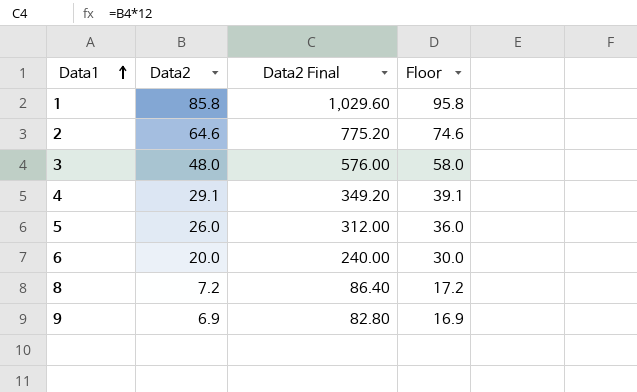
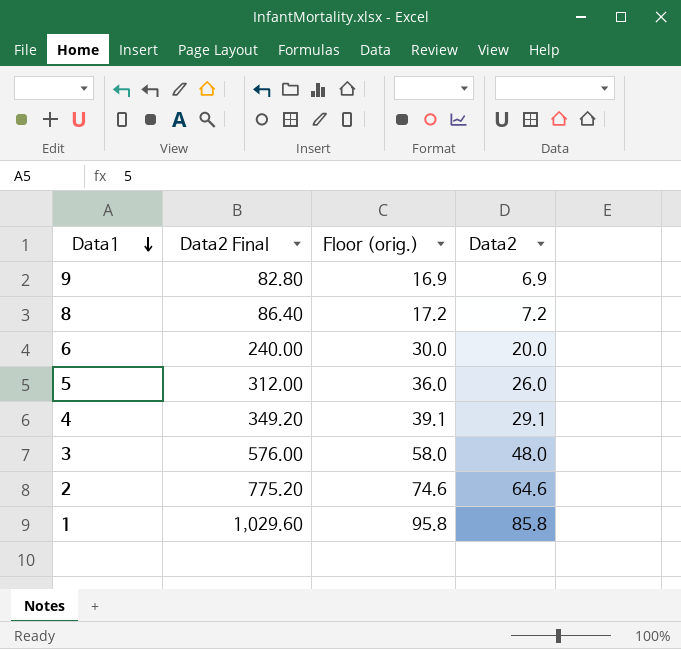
row order: Data1 ascending -> Data1 descending
column name: Floor -> Floor (orig.)
column Data2 | position: 2 -> 4

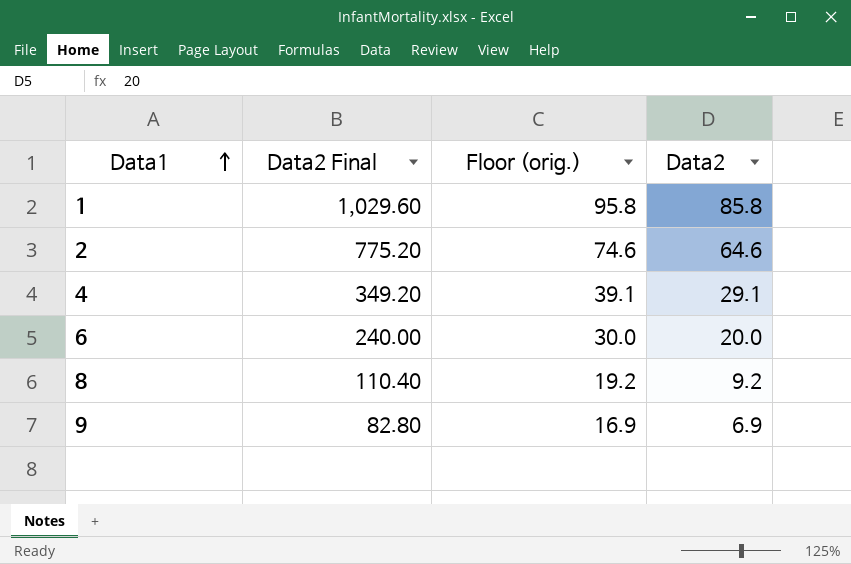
row order: Data1 descending -> Data1 ascending
row 5: 312.00 | 36.0 | 26.0 -> none
row 3: 576.00 | 58.0 | 48.0 -> none
8 | Data2 Final: 86.40 -> 110.40
8 | Floor (orig.): 17.2 -> 19.2
8 | Data2: 7.2 -> 9.2

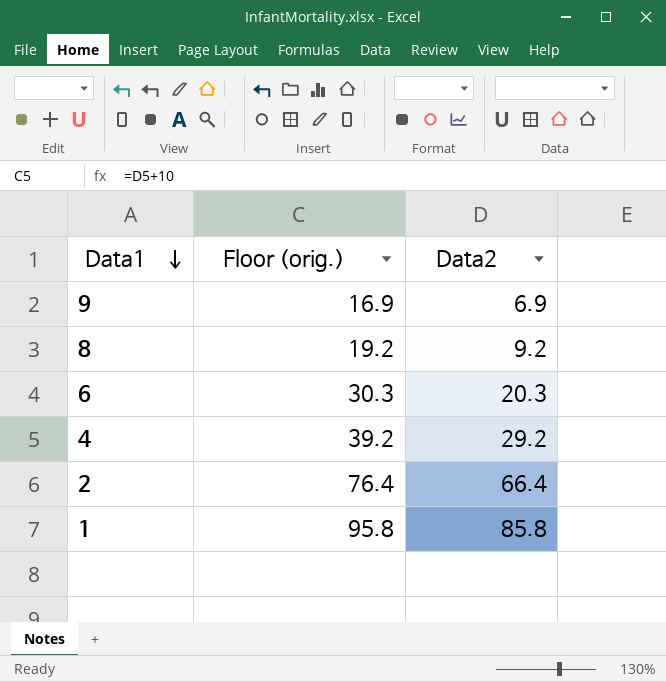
row order: Data1 ascending -> Data1 descending
column Data2 Final | formula: [Data2] * 12 -> none
6 | Floor (orig.): 30.0 -> 30.3
6 | Data2: 20.0 -> 20.3
4 | Floor (orig.): 39.1 -> 39.2
4 | Data2: 29.1 -> 29.2
2 | Floor (orig.): 74.6 -> 76.4
2 | Data2: 64.6 -> 66.4

